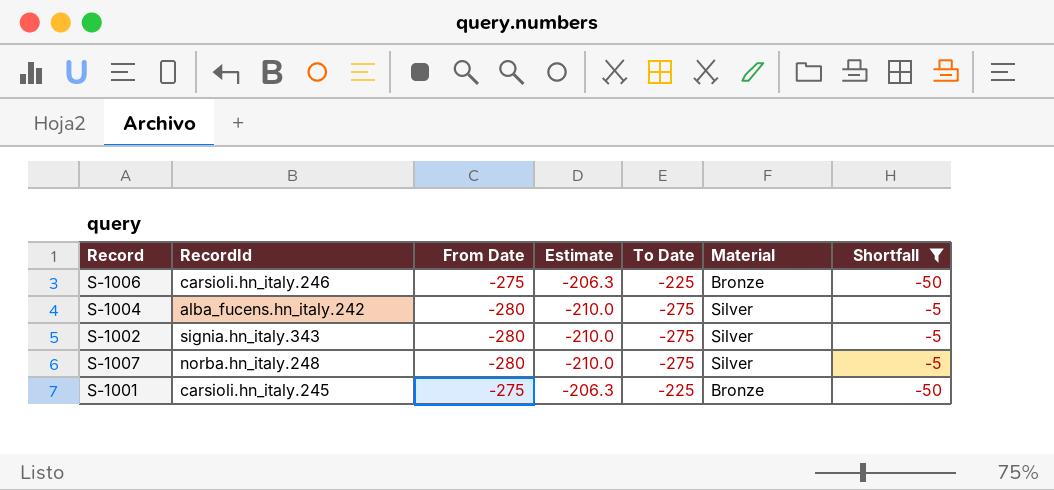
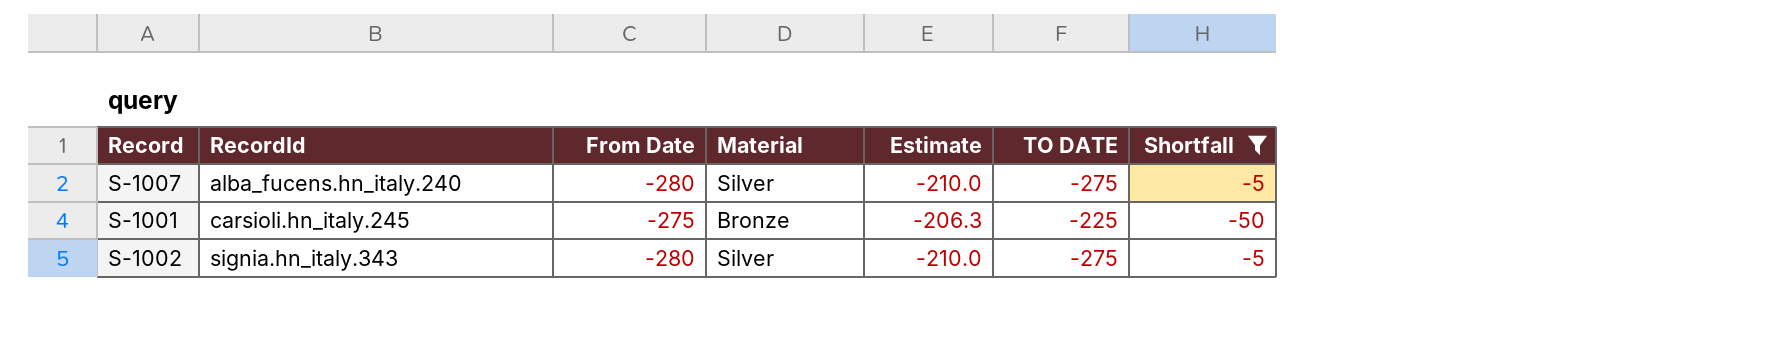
row order: none -> RecordId ascending
column Material | position: 6 -> 4
column name: To Date -> TO DATE
row S-1006: carsioli.hn_italy.246 | -275 | -206.3 | -225 | Bronze | -50 -> none
row S-1004: alba_fucens.hn_italy.242 | -280 | -210.0 | -275 | Silver | -5 -> none
S-1007 | RecordId: norba.hn_italy.248 -> alba_fucens.hn_italy.240

